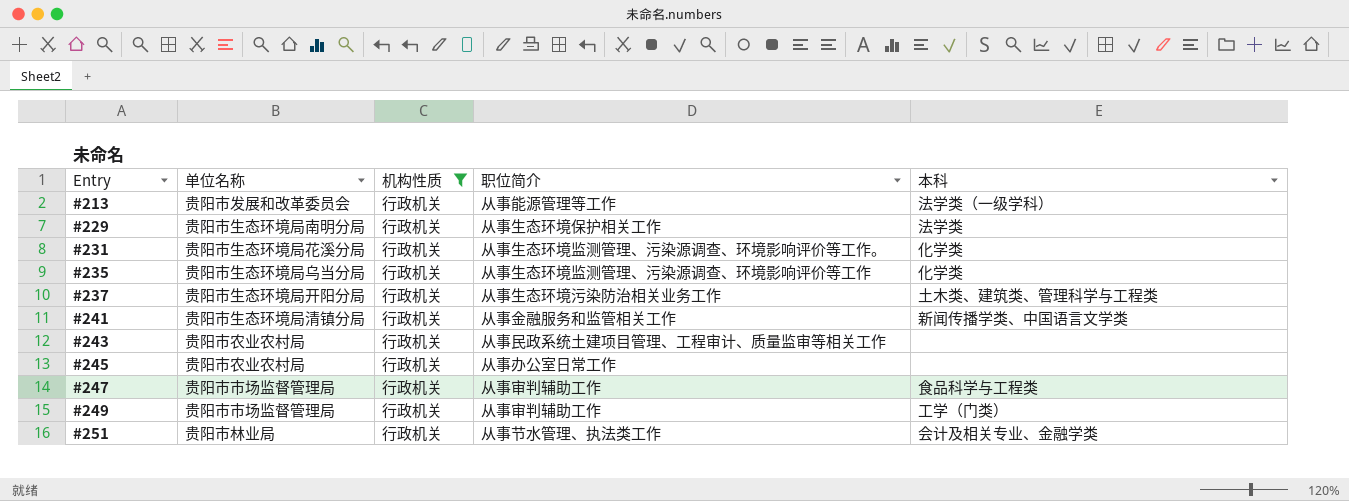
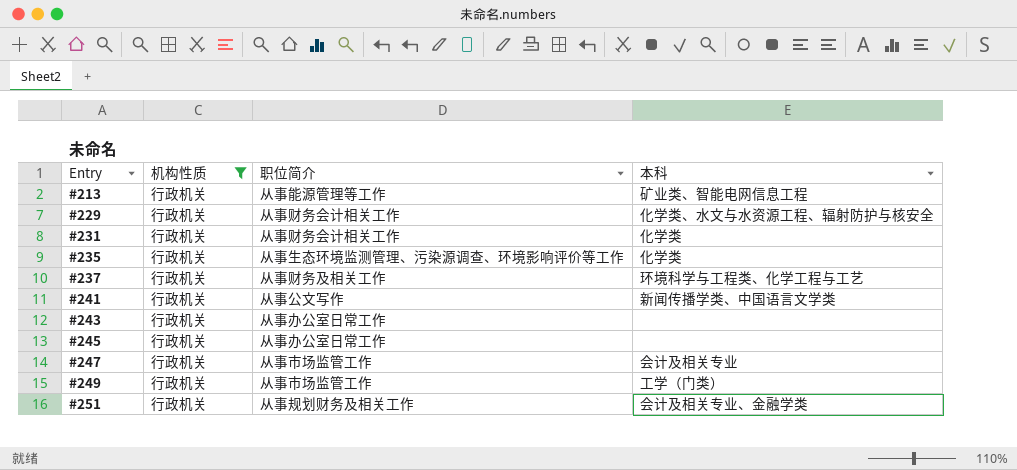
column 单位名称 | position: 2 -> none
#213 | 本科: 法学类（一级学科） -> 矿业类、智能电网信息工程
#229 | 职位简介: 从事生态环境保护相关工作 -> 从事财务会计相关工作
#229 | 本科: 法学类 -> 化学类、水文与水资源工程、辐射防护与核安全
#231 | 职位简介: 从事生态环境监测管理、污染源调查、环境影响评价等工作。 -> 从事财务会计相关工作
#237 | 职位简介: 从事生态环境污染防治相关业务工作 -> 从事财务及相关工作
#237 | 本科: 土木类、建筑类、管理科学与工程类 -> 环境科学与工程类、化学工程与工艺
#241 | 职位简介: 从事金融服务和监管相关工作 -> 从事公文写作
#243 | 职位简介: 从事民政系统土建项目管理、工程审计、质量监审等相关工作 -> 从事办公室日常工作
#247 | 职位简介: 从事审判辅助工作 -> 从事市场监管工作
#247 | 本科: 食品科学与工程类 -> 会计及相关专业
#249 | 职位简介: 从事审判辅助工作 -> 从事市场监管工作
#251 | 职位简介: 从事节水管理、执法类工作 -> 从事规划财务及相关工作

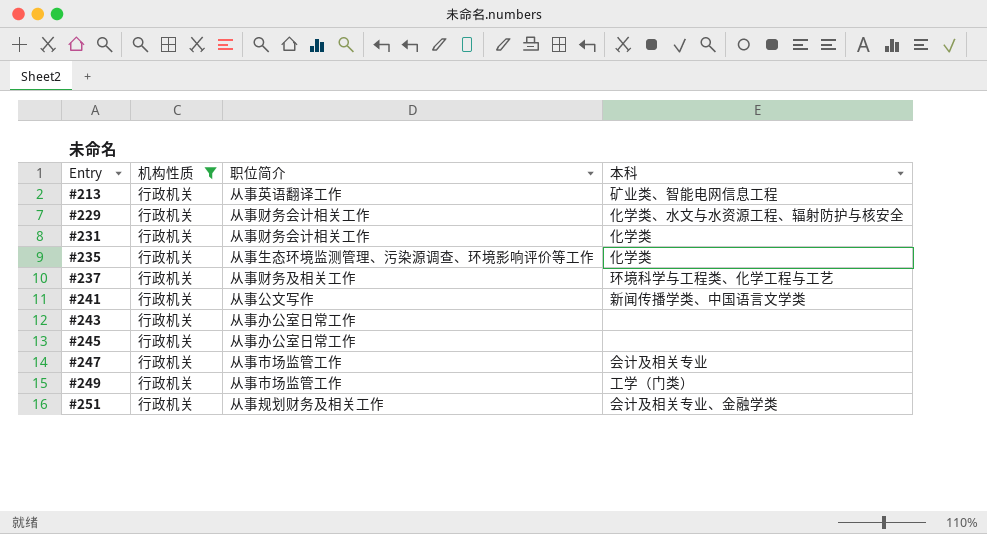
#213 | 职位简介: 从事能源管理等工作 -> 从事英语翻译工作

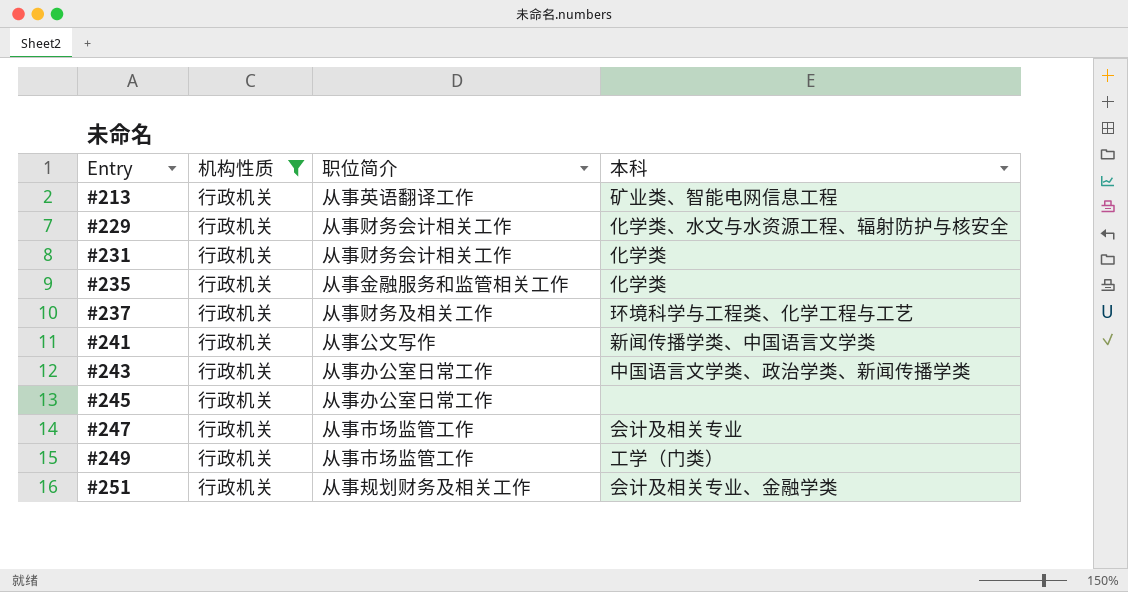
#235 | 职位简介: 从事生态环境监测管理、污染源调查、环境影响评价等工作 -> 从事金融服务和监管相关工作
#243 | 本科: none -> 中国语言文学类、政治学类、新闻传播学类

